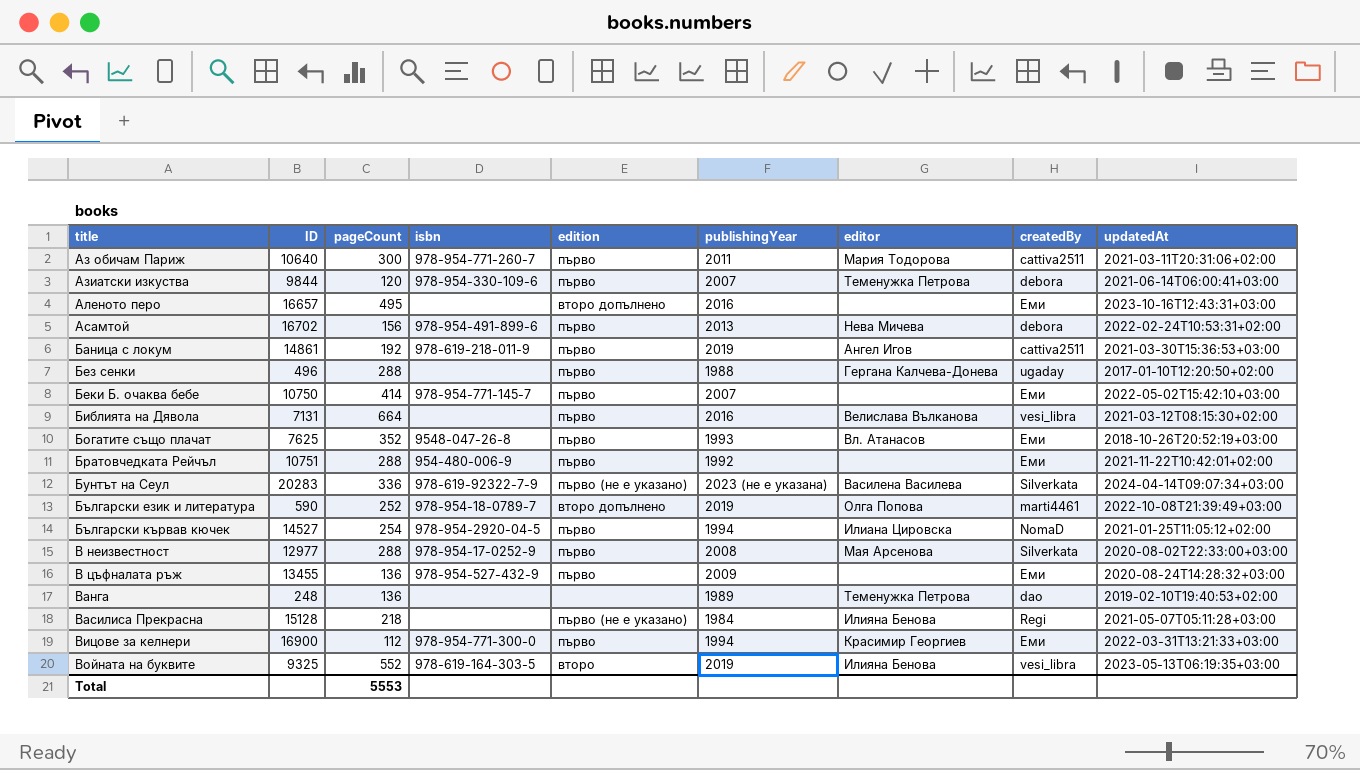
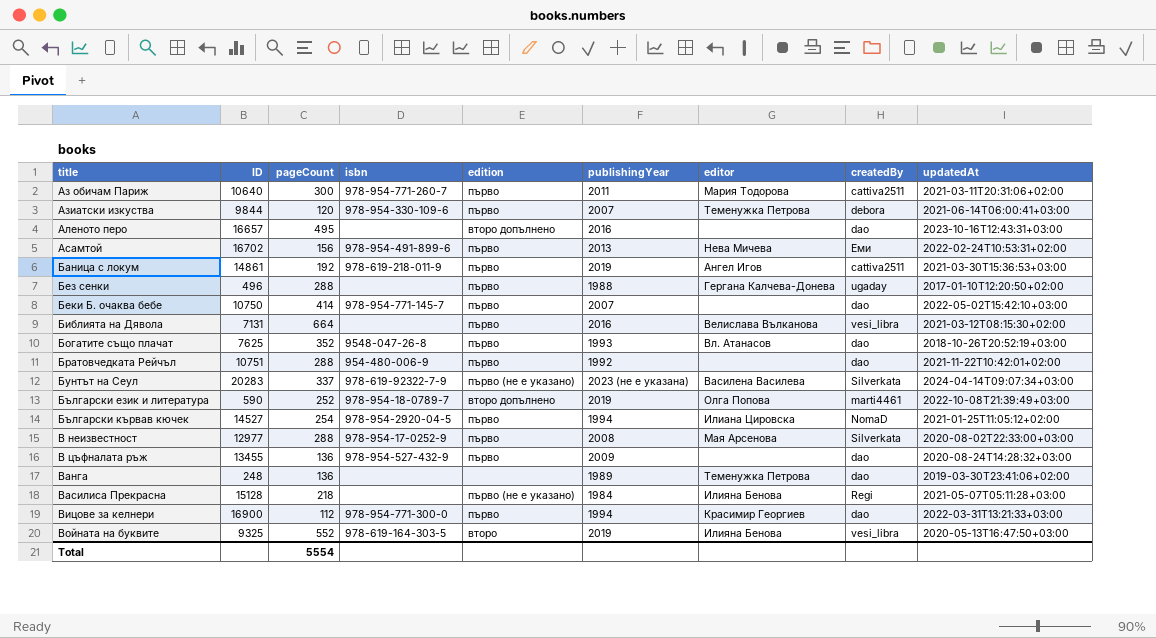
Аленото перо | createdBy: Еми -> dao
Асамтой | createdBy: debora -> Еми
Беки Б. очаква бебе | createdBy: Еми -> dao
Богатите също плачат | createdBy: Еми -> dao
Братовчедката Рейчъл | createdBy: Еми -> dao
Бунтът на Сеул | pageCount: 336 -> 337
В цъфналата ръж | createdBy: Еми -> dao
Ванга | updatedAt: 2019-02-10T19:40:53+02:00 -> 2019-03-30T23:41:06+02:00
Вицове за келнери | createdBy: Еми -> dao
Войната на буквите | updatedAt: 2023-05-13T06:19:35+03:00 -> 2020-05-13T16:47:50+03:00
Total | pageCount: 5553 -> 5554

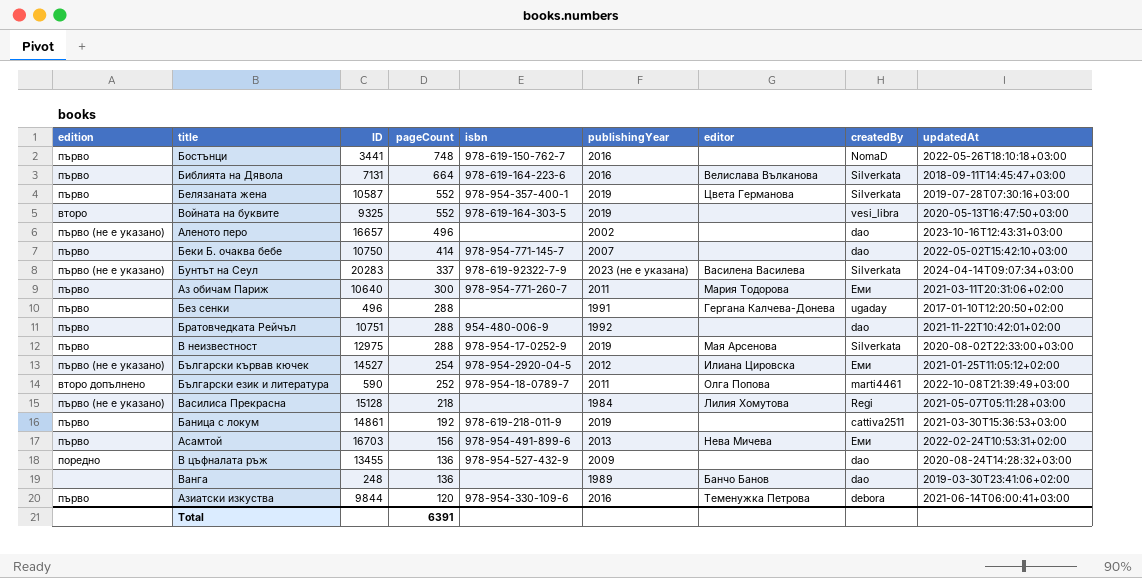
row order: title ascending -> pageCount descending
column edition | position: 5 -> 1
row Богатите също плачат: 7625 | 352 | 9548-047-26-8 | първо | 1993 | Вл. Атанасов | dao | 2018-10-26T20:52:19+03:00 -> none
row Вицове за келнери: 16900 | 112 | 978-954-771-300-0 | първо | 1994 | Красимир Георгиев | dao | 2022-03-31T13:21:33+03:00 -> none
row Бостънци: none -> първо | 3441 | 748 | 978-619-150-762-7 | 2016 | none | NomaD | 2022-05-26T18:10:18+03:00
Библията на Дявола | isbn: none -> 978-619-164-223-6
Библията на Дявола | createdBy: vesi_libra -> Silverkata
Библията на Дявола | updatedAt: 2021-03-12T08:15:30+02:00 -> 2018-09-11T14:45:47+03:00
row Белязаната жена: none -> първо | 10587 | 552 | 978-954-357-400-1 | 2019 | Цвета Германова | Silverkata | 2019-07-28T07:30:16+03:00
Войната на буквите | editor: Илияна Бенова -> none
Аленото перо | edition: второ допълнено -> първо (не е указано)
Аленото перо | pageCount: 495 -> 496
Аленото перо | publishingYear: 2016 -> 2002
Аз обичам Париж | createdBy: cattiva2511 -> Еми
Без сенки | publishingYear: 1988 -> 1991
В неизвестност | ID: 12977 -> 12975
В неизвестност | publishingYear: 2008 -> 2019
Български кървав кючек | edition: първо -> първо (не е указано)
Български кървав кючек | publishingYear: 1994 -> 2012
Български кървав кючек | createdBy: NomaD -> Еми
Български език и литература | publishingYear: 2019 -> 2011
Василиса Прекрасна | editor: Илияна Бенова -> Лилия Хомутова
Баница с локум | editor: Ангел Игов -> none
Асамтой | ID: 16702 -> 16703
В цъфналата ръж | edition: първо -> поредно
Ванга | editor: Теменужка Петрова -> Банчо Банов
Азиатски изкуства | publishingYear: 2007 -> 2016
Total | pageCount: 5554 -> 6391

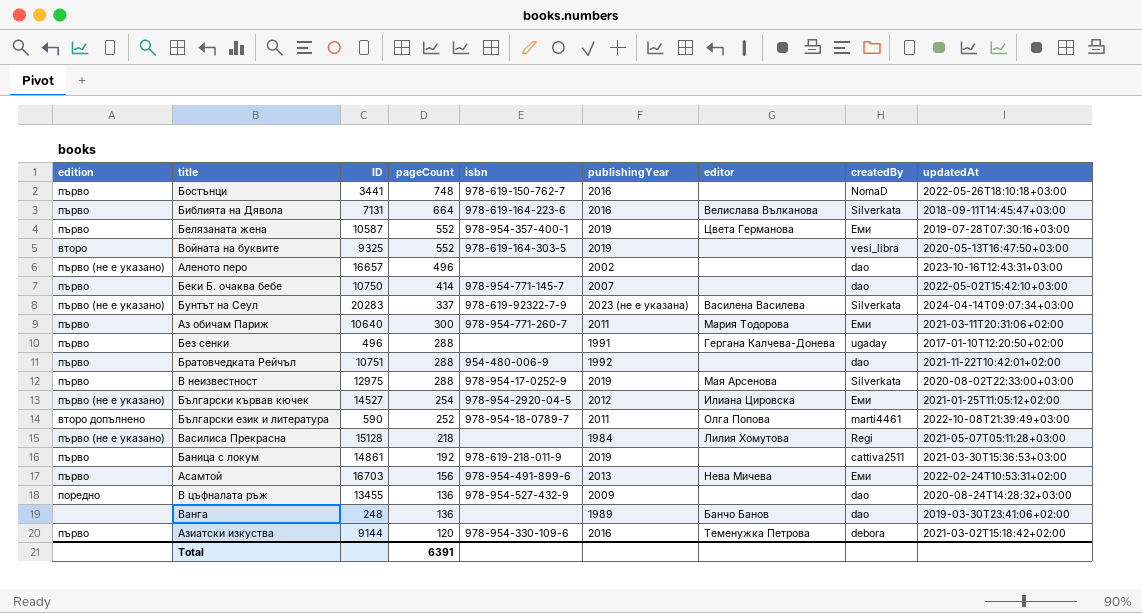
Белязаната жена | createdBy: Silverkata -> Еми
Азиатски изкуства | ID: 9844 -> 9144
Азиатски изкуства | updatedAt: 2021-06-14T06:00:41+03:00 -> 2021-03-02T15:18:42+02:00

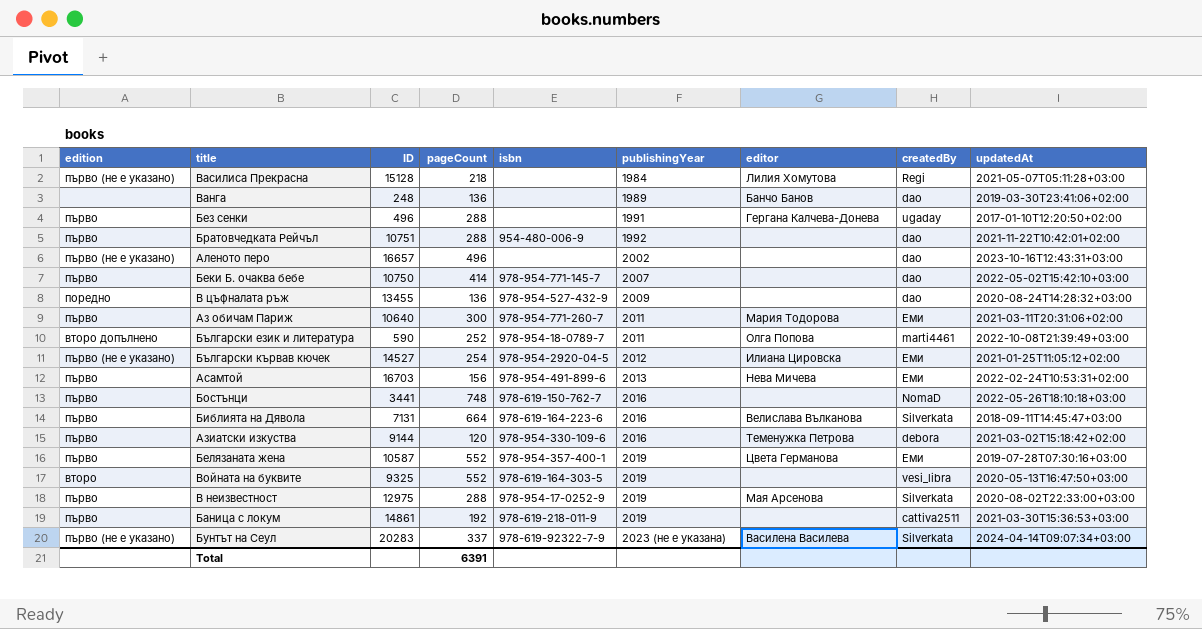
row order: pageCount descending -> publishingYear ascending

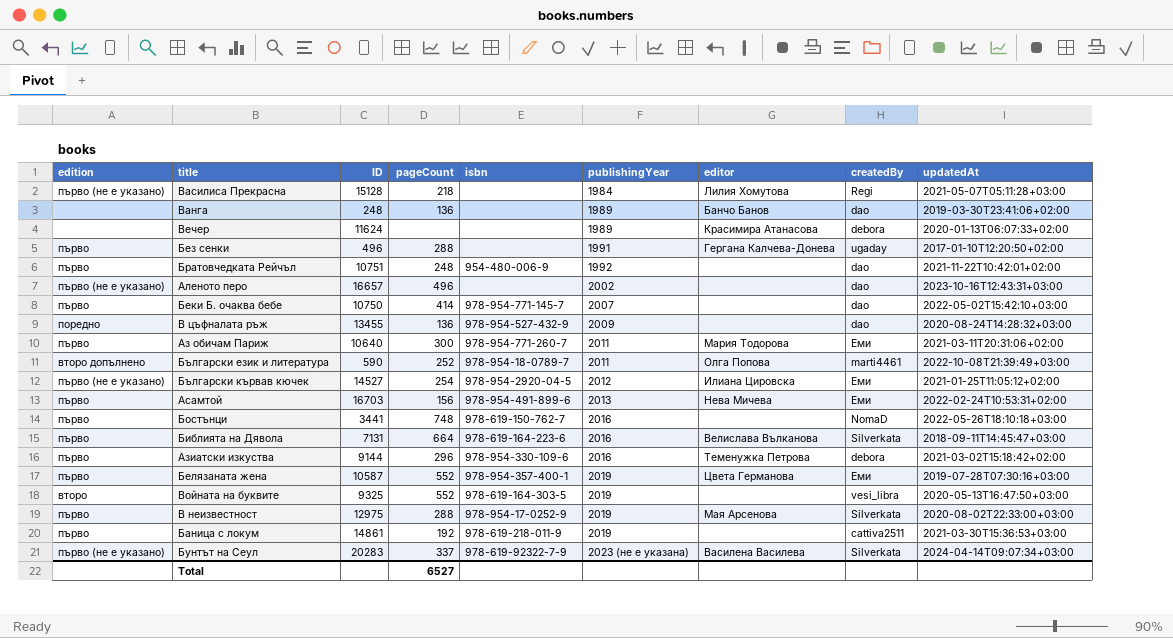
row Вечер: none -> none | 11624 | none | none | 1989 | Красимира Атанасова | debora | 2020-01-13T06:07:33+02:00
Братовчедката Рейчъл | pageCount: 288 -> 248
Азиатски изкуства | pageCount: 120 -> 296
Total | pageCount: 6391 -> 6527

